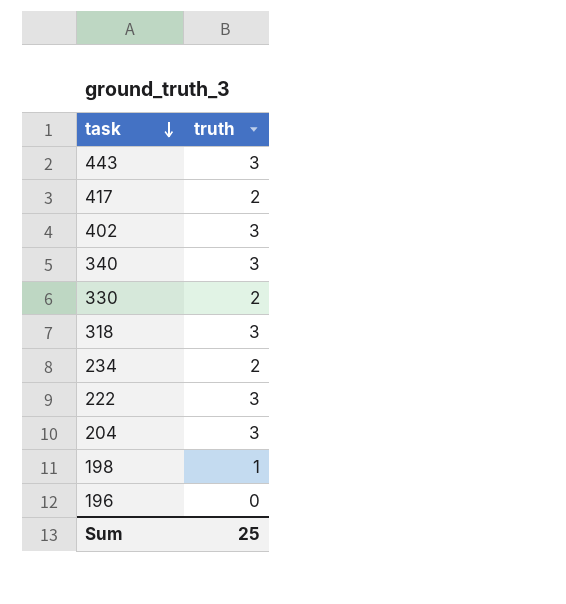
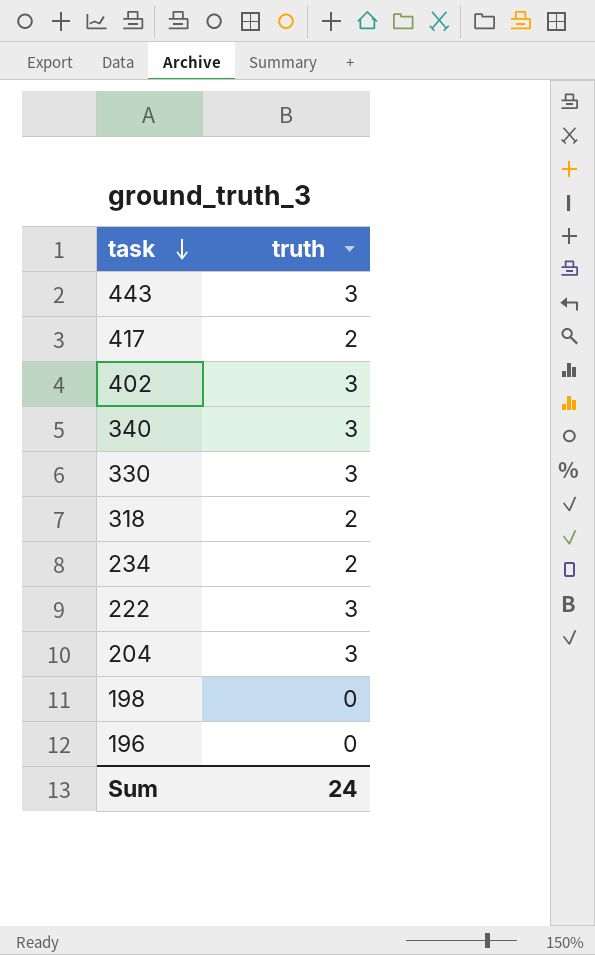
330 | truth: 2 -> 3
318 | truth: 3 -> 2
198 | truth: 1 -> 0
Sum | truth: 25 -> 24

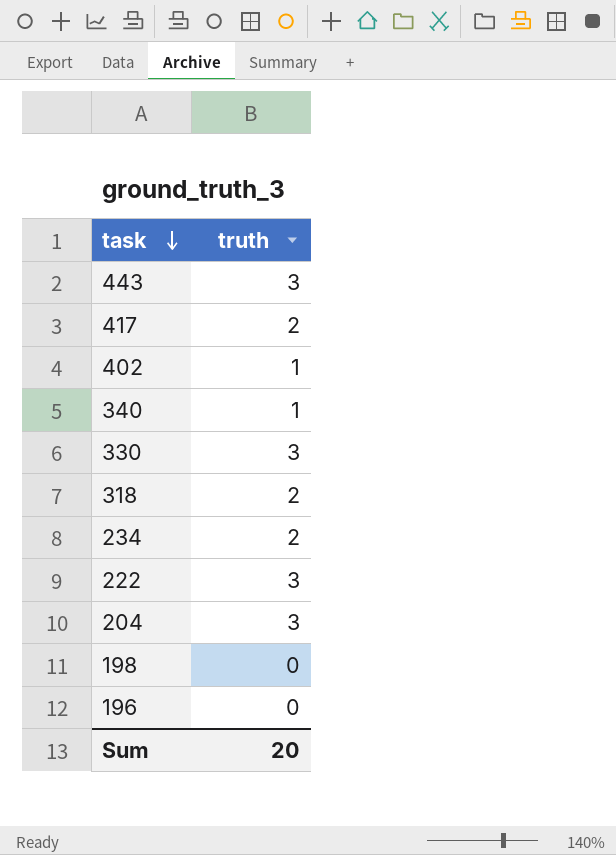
402 | truth: 3 -> 1
340 | truth: 3 -> 1
Sum | truth: 24 -> 20

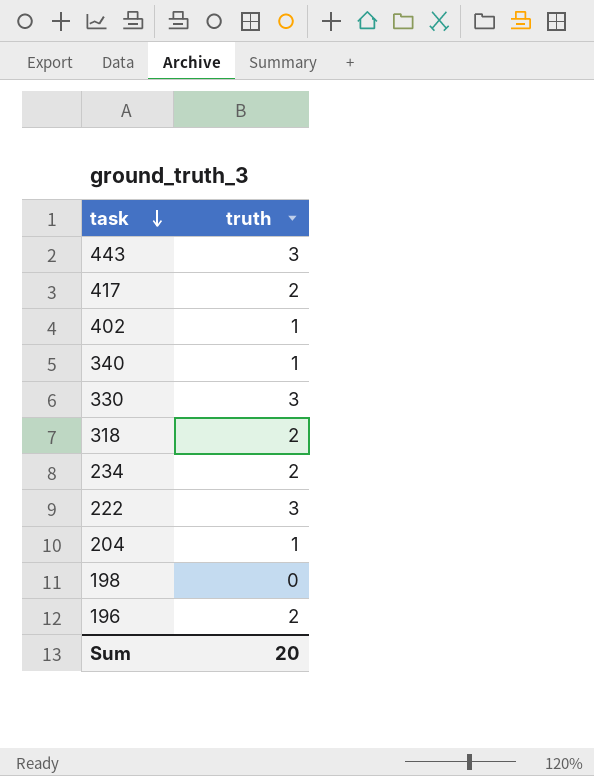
204 | truth: 3 -> 1
196 | truth: 0 -> 2

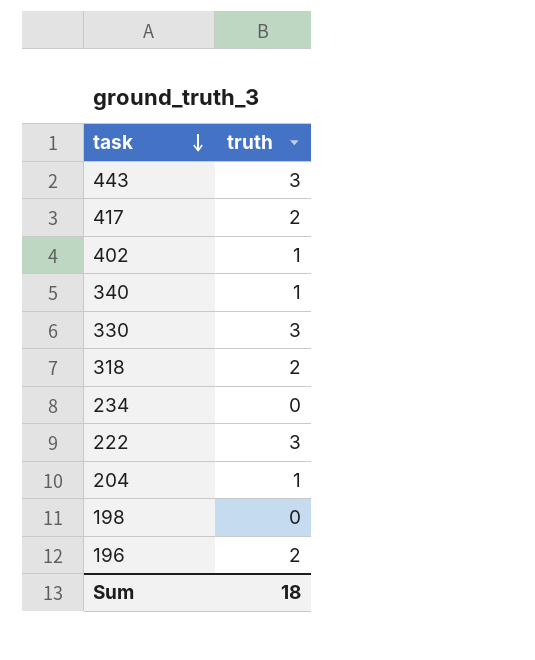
234 | truth: 2 -> 0
Sum | truth: 20 -> 18

